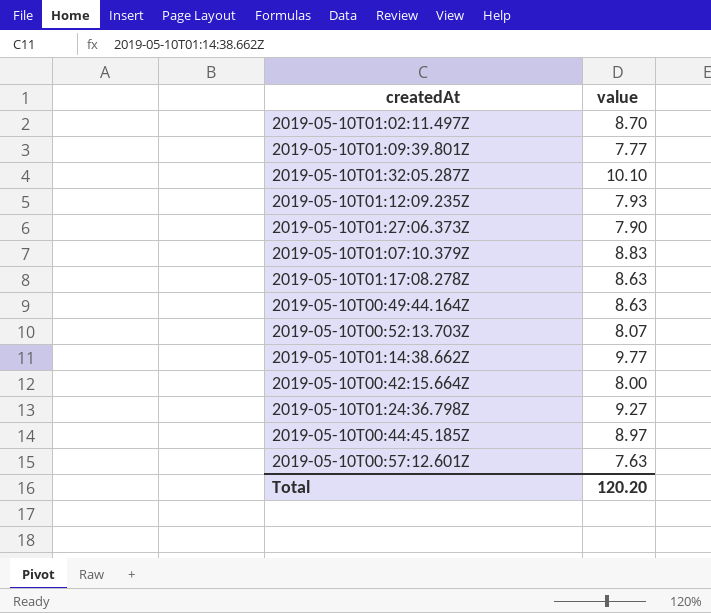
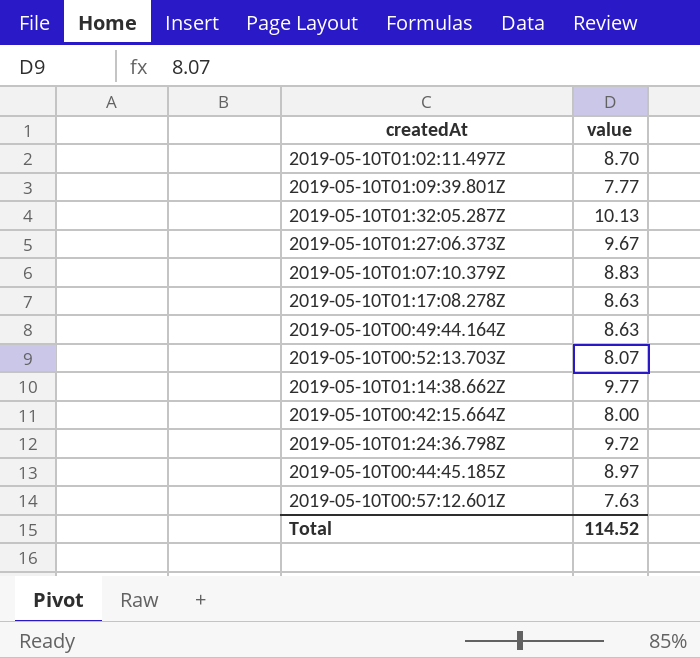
row 2019-05-10T01:12:09.235Z: 7.93 -> none
2019-05-10T01:32:05.287Z | value: 10.10 -> 10.13
2019-05-10T01:27:06.373Z | value: 7.90 -> 9.67
2019-05-10T01:24:36.798Z | value: 9.27 -> 9.72
Total | value: 120.20 -> 114.52

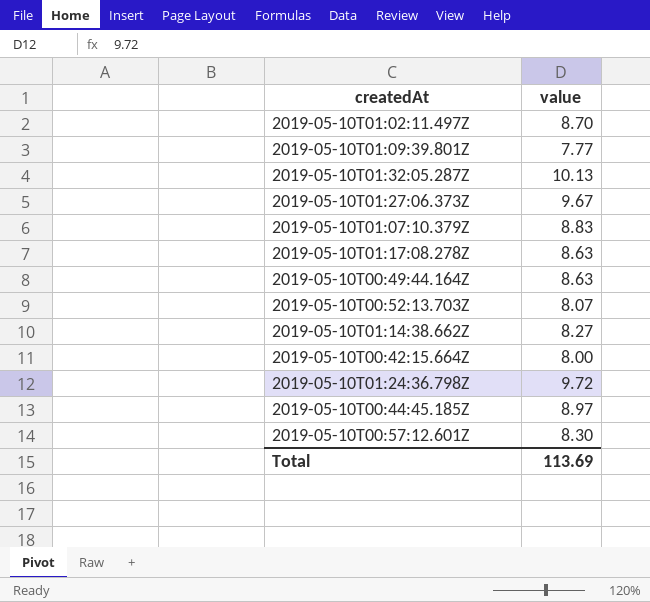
2019-05-10T01:14:38.662Z | value: 9.77 -> 8.27
2019-05-10T00:57:12.601Z | value: 7.63 -> 8.30
Total | value: 114.52 -> 113.69

